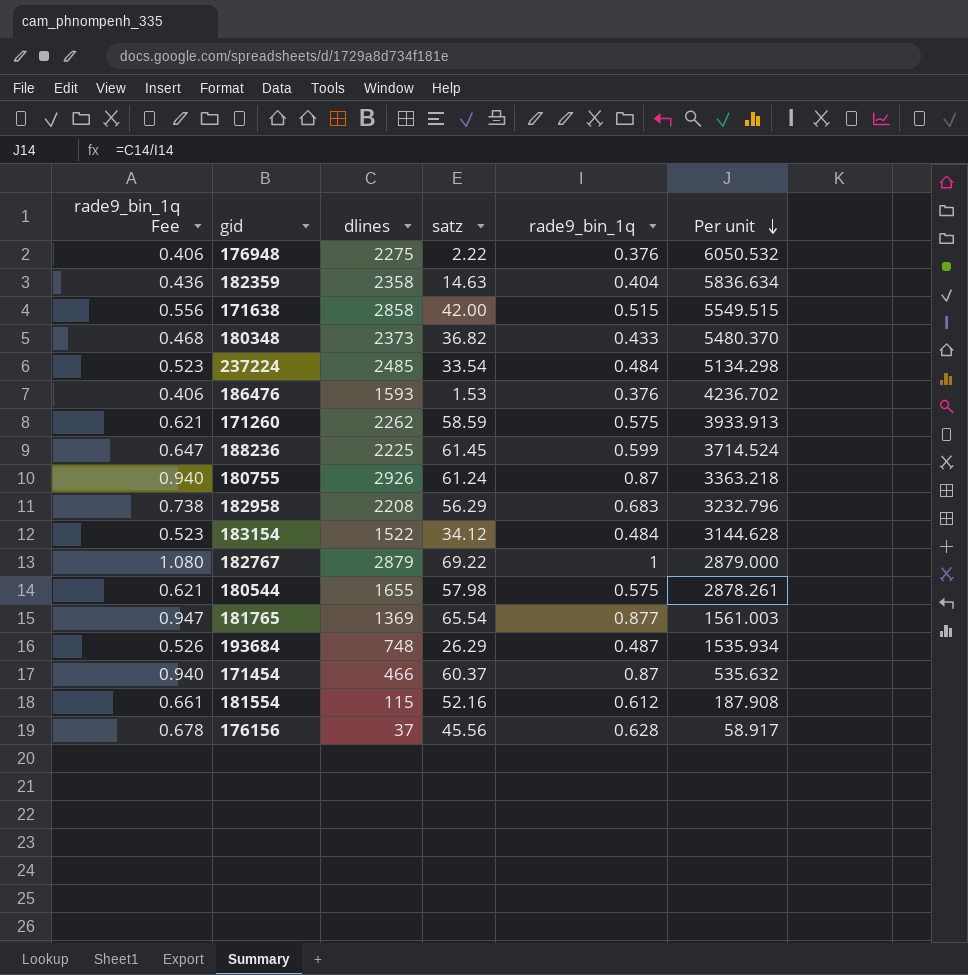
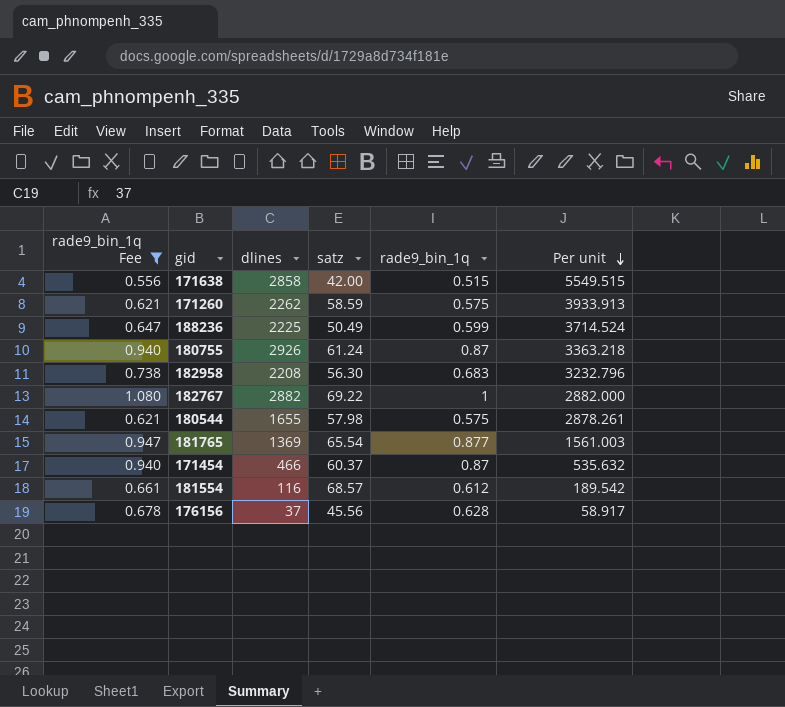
filter: none -> rade9_bin_1q Fee >= 0.556
188236 | satz: 61.45 -> 50.49
182958 | satz: 56.29 -> 56.30
182767 | dlines: 2879 -> 2882
182767 | Per unit: 2879.000 -> 2882.000
181554 | dlines: 115 -> 116
181554 | satz: 52.16 -> 68.57
181554 | Per unit: 187.908 -> 189.542

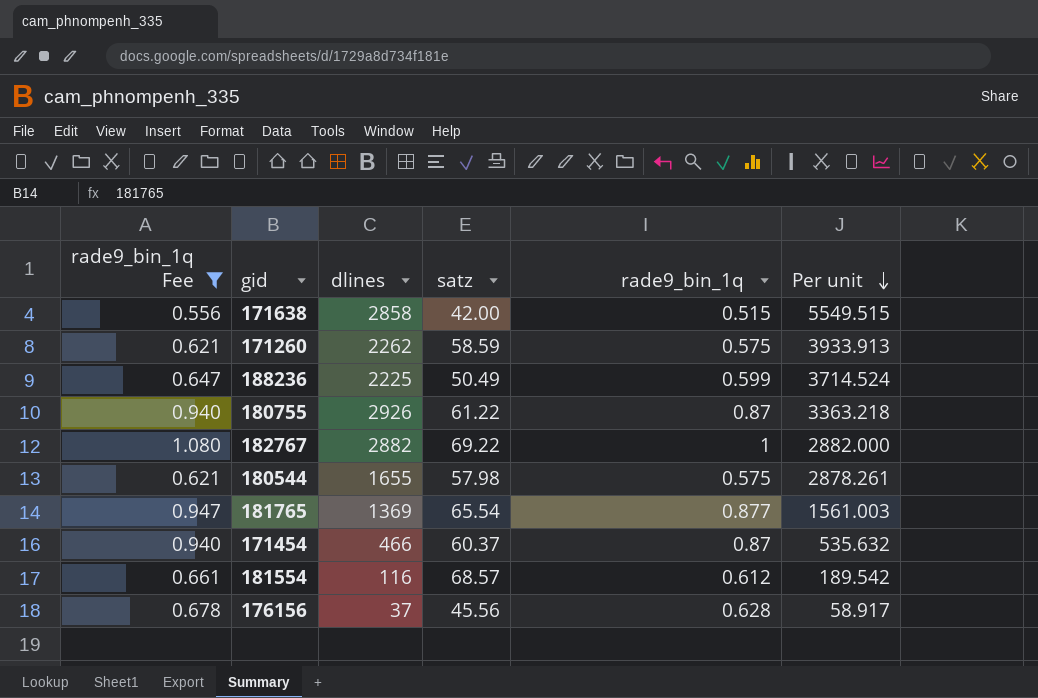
row 182958: 0.738 | 2208 | 56.30 | 0.683 | 3232.796 -> none
180755 | satz: 61.24 -> 61.22

